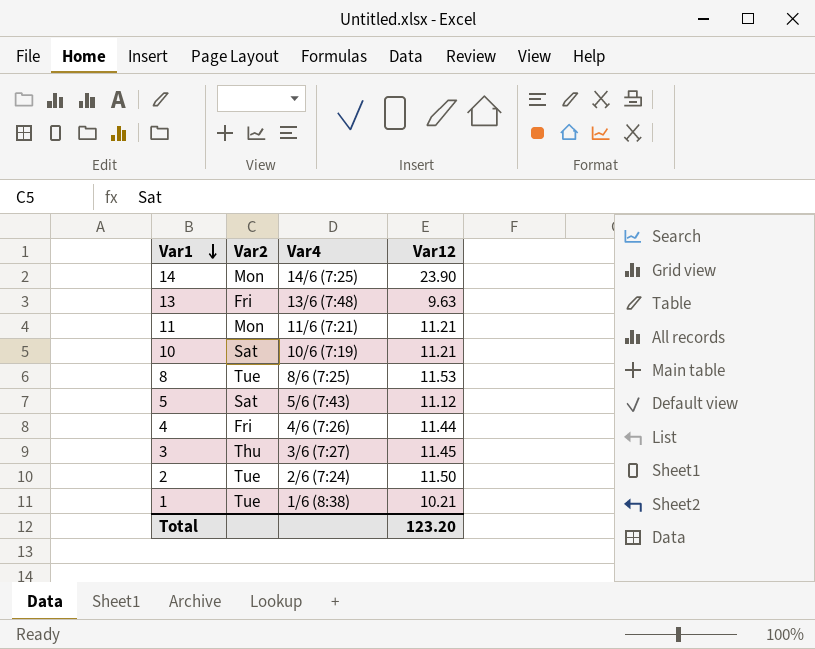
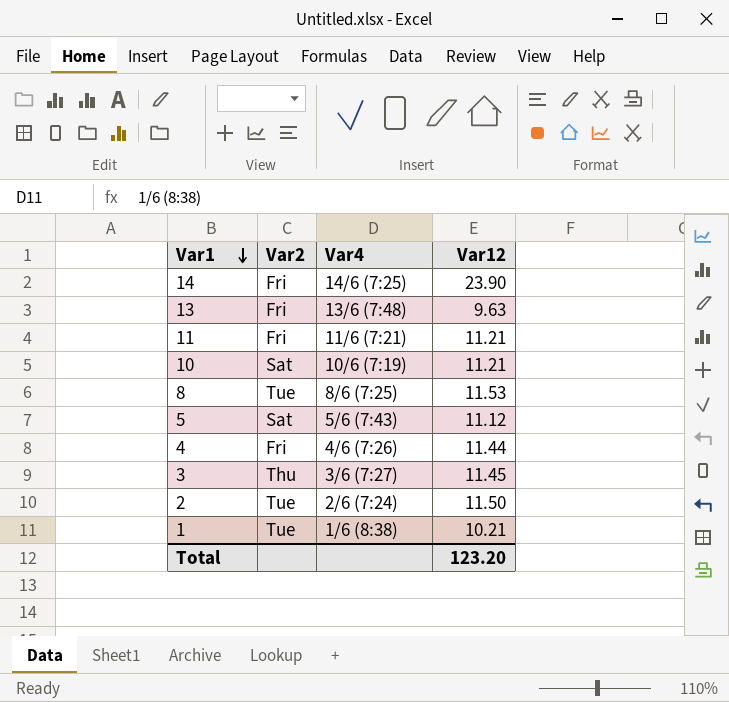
14 | Var2: Mon -> Fri
11 | Var2: Mon -> Fri

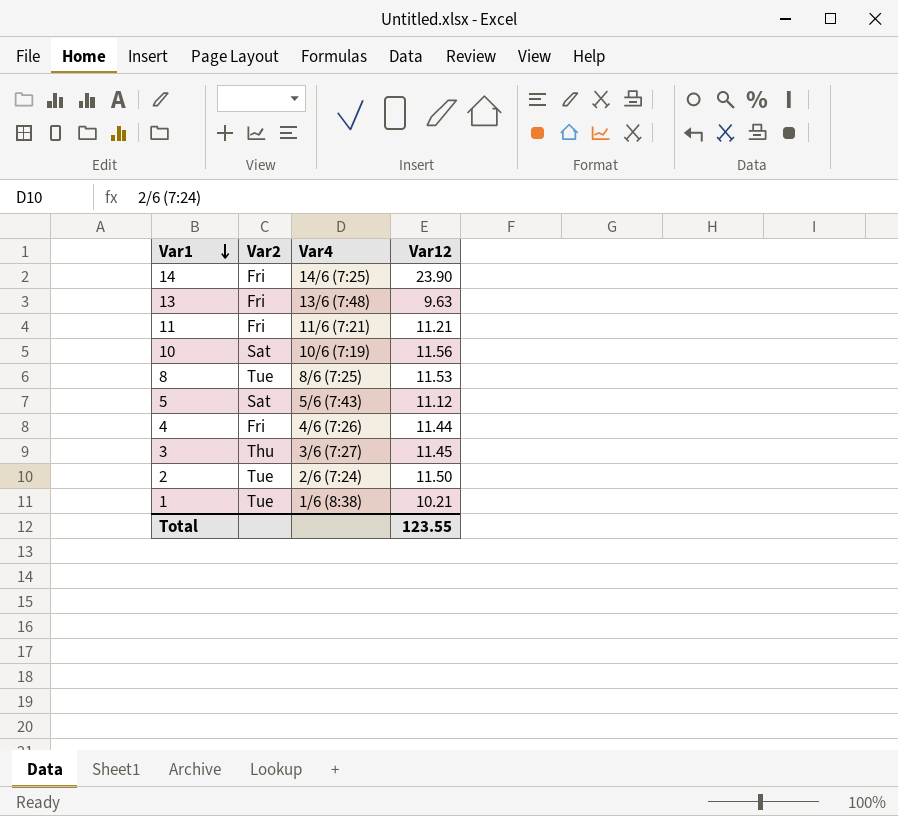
10 | Var12: 11.21 -> 11.56
Total | Var12: 123.20 -> 123.55

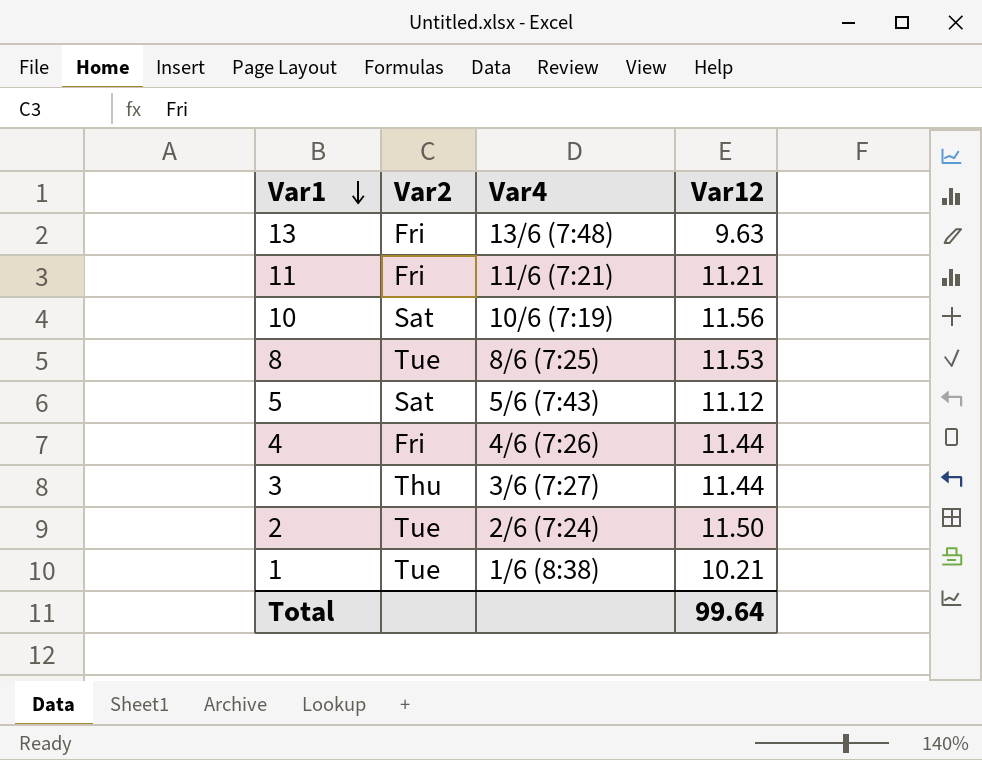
row 14: Fri | 14/6 (7:25) | 23.90 -> none
3 | Var12: 11.45 -> 11.44
Total | Var12: 123.55 -> 99.64

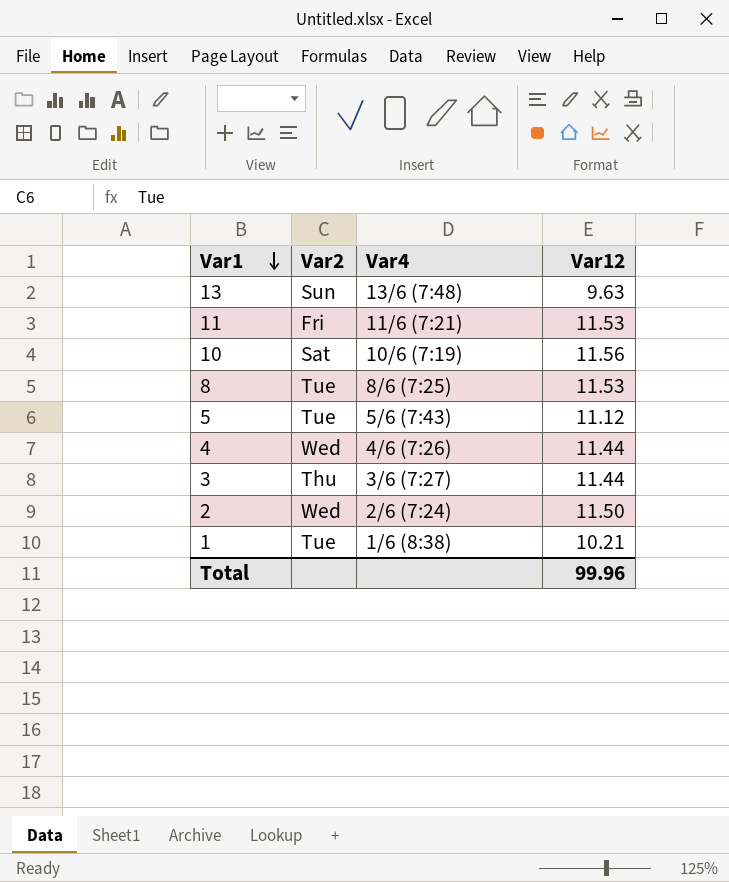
13 | Var2: Fri -> Sun
11 | Var12: 11.21 -> 11.53
5 | Var2: Sat -> Tue
4 | Var2: Fri -> Wed
2 | Var2: Tue -> Wed
Total | Var12: 99.64 -> 99.96

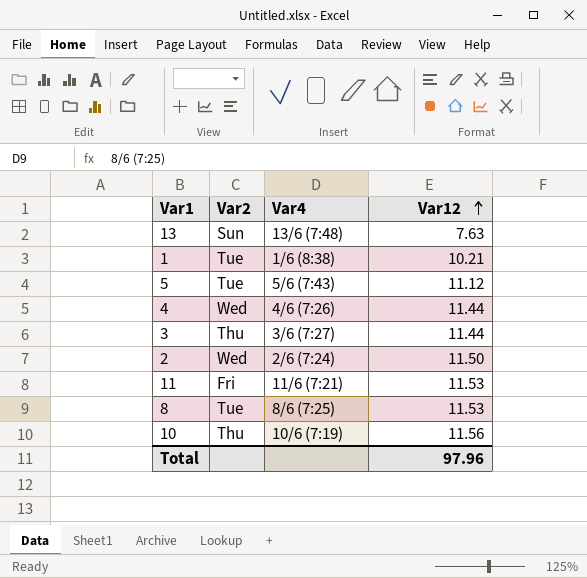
row order: Var1 descending -> Var12 ascending
13 | Var12: 9.63 -> 7.63
10 | Var2: Sat -> Thu
Total | Var12: 99.96 -> 97.96

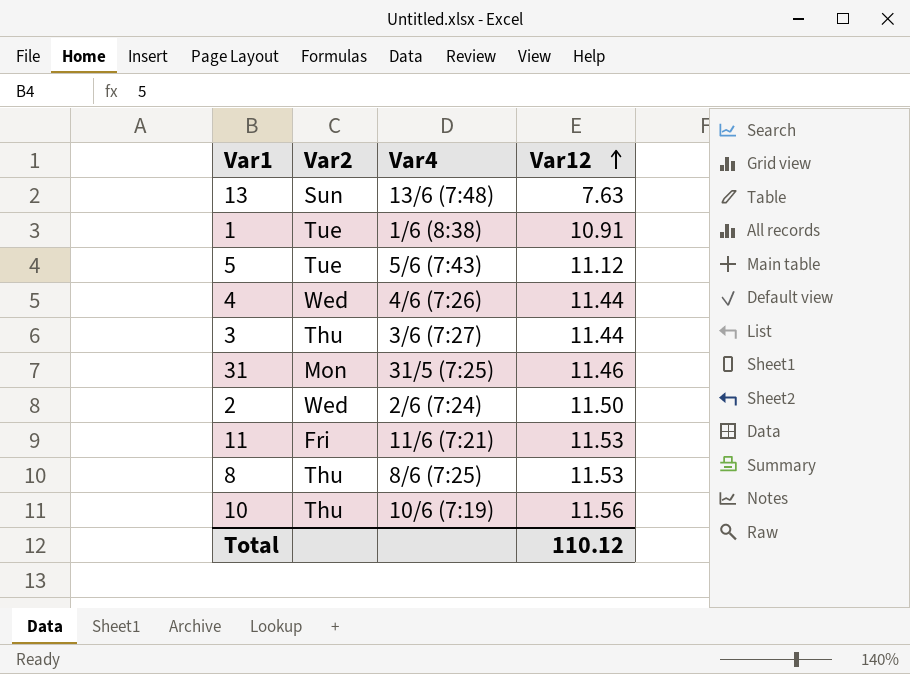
1 | Var12: 10.21 -> 10.91
row 31: none -> Mon | 31/5 (7:25) | 11.46
8 | Var2: Tue -> Thu
Total | Var12: 97.96 -> 110.12

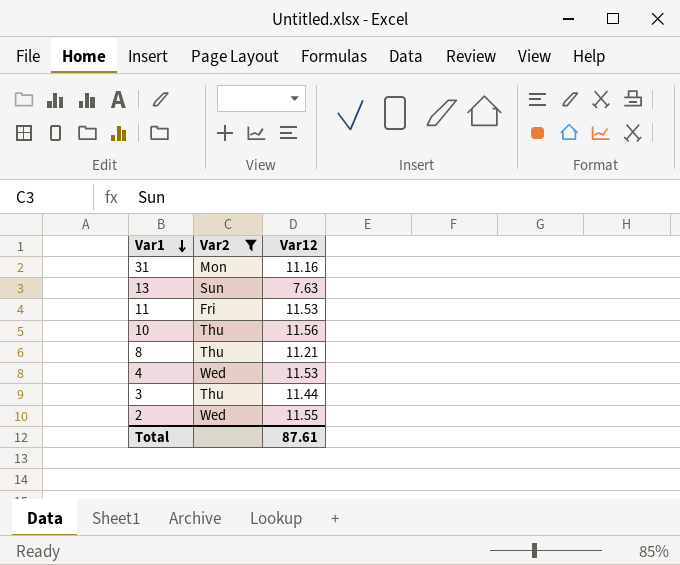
filter: none -> Var2 != Tue
row order: Var12 ascending -> Var1 descending
column Var4 | position: 3 -> none
31 | Var12: 11.46 -> 11.16
8 | Var12: 11.53 -> 11.21
4 | Var12: 11.44 -> 11.53
2 | Var12: 11.50 -> 11.55
Total | Var12: 110.12 -> 87.61

